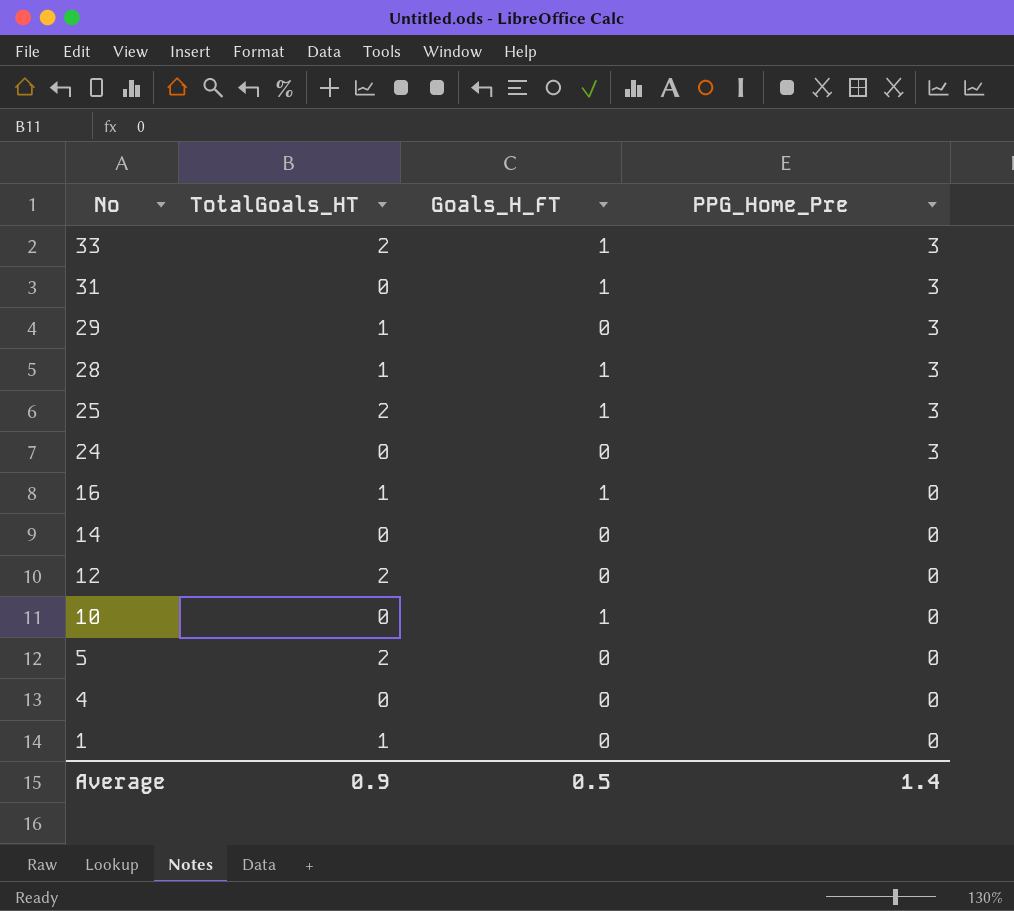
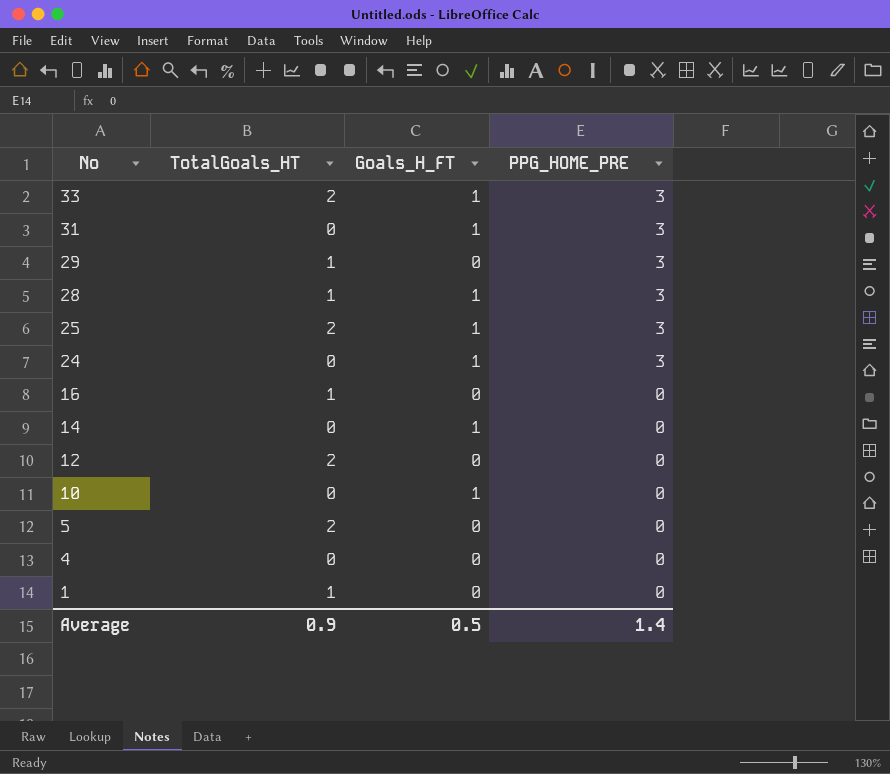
column name: PPG_Home_Pre -> PPG_HOME_PRE
24 | Goals_H_FT: 0 -> 1
16 | Goals_H_FT: 1 -> 0
14 | Goals_H_FT: 0 -> 1

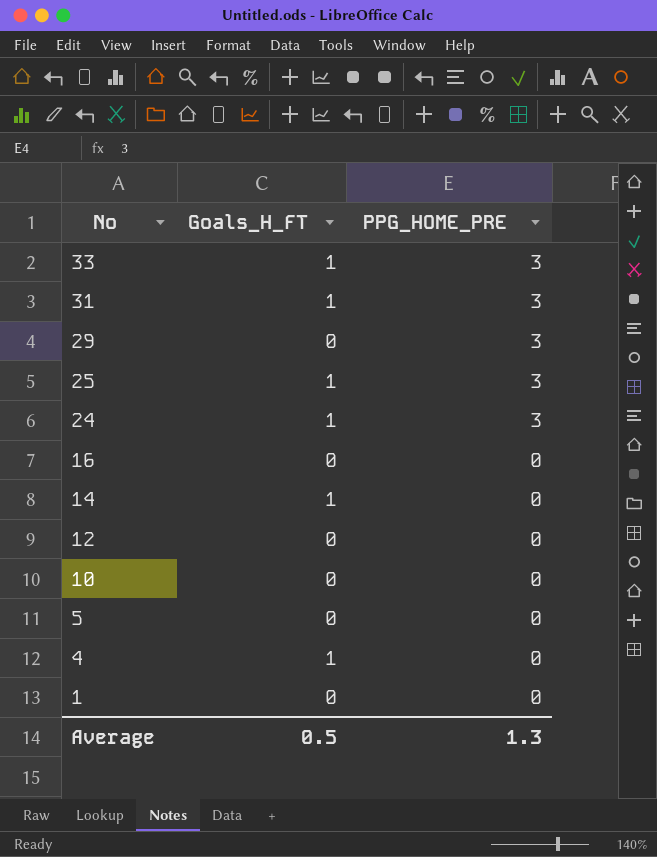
column TotalGoals_HT | position: 2 -> none
row 28: 1 | 1 | 3 -> none
10 | Goals_H_FT: 1 -> 0
4 | Goals_H_FT: 0 -> 1
Average | PPG_HOME_PRE: 1.4 -> 1.3

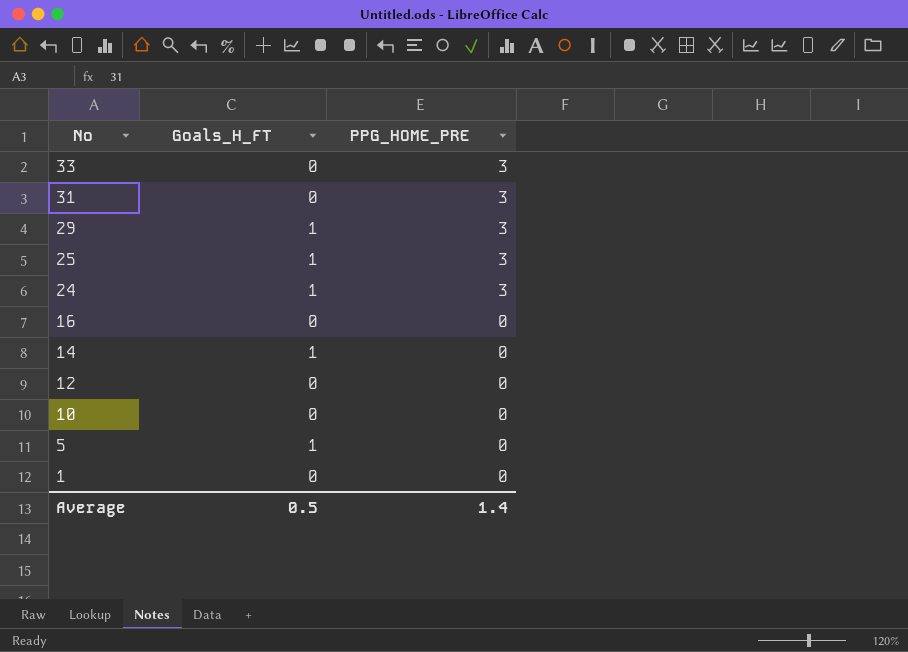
row 4: 1 | 0 -> none
33 | Goals_H_FT: 1 -> 0
31 | Goals_H_FT: 1 -> 0
29 | Goals_H_FT: 0 -> 1
5 | Goals_H_FT: 0 -> 1
Average | PPG_HOME_PRE: 1.3 -> 1.4

